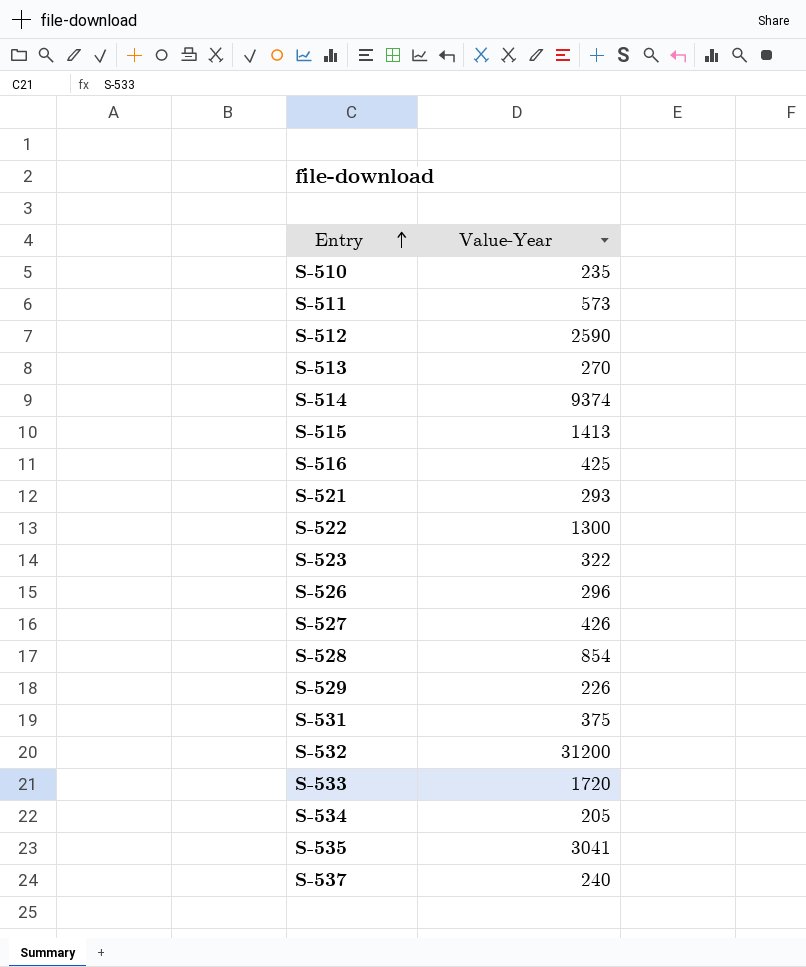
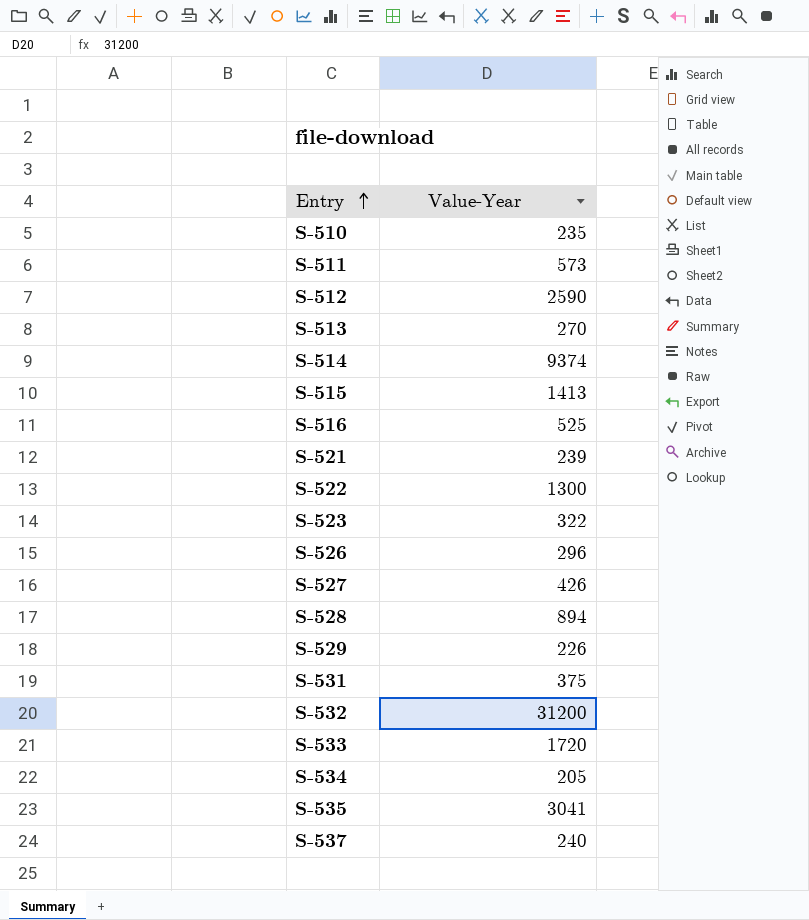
S-516 | Value-Year: 425 -> 525
S-521 | Value-Year: 293 -> 239
S-528 | Value-Year: 854 -> 894

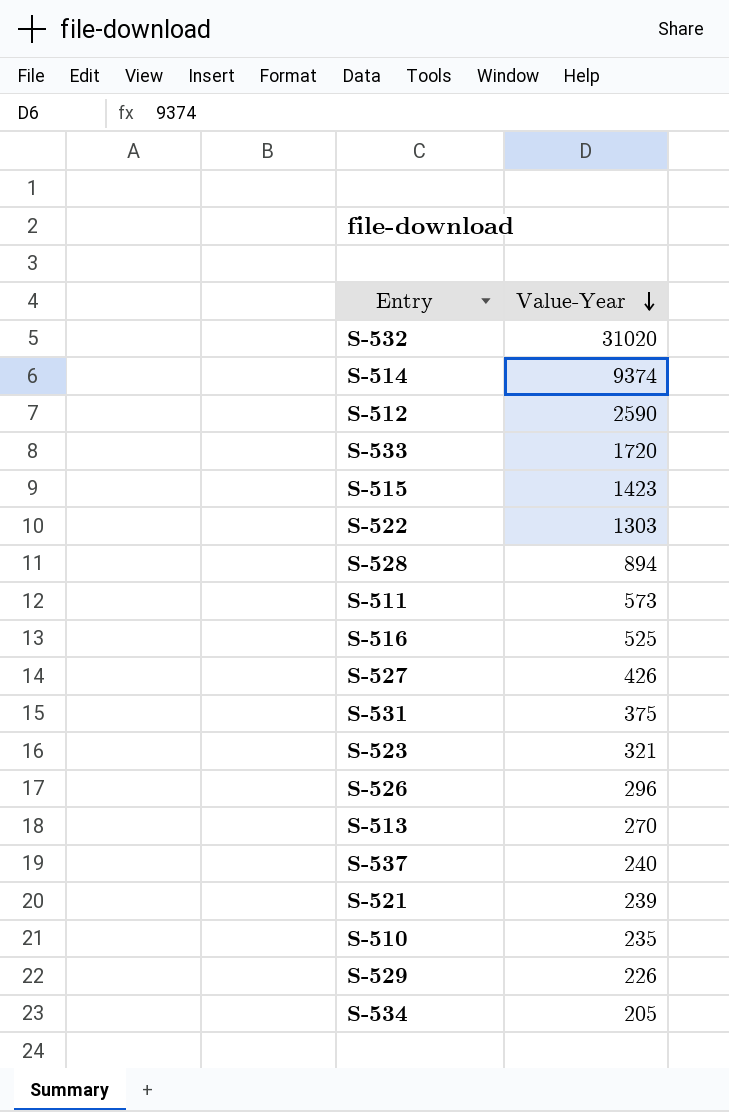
row order: Entry ascending -> Value-Year descending
row S-535: 3041 -> none
S-532 | Value-Year: 31200 -> 31020
S-515 | Value-Year: 1413 -> 1423
S-522 | Value-Year: 1300 -> 1303
S-523 | Value-Year: 322 -> 321

